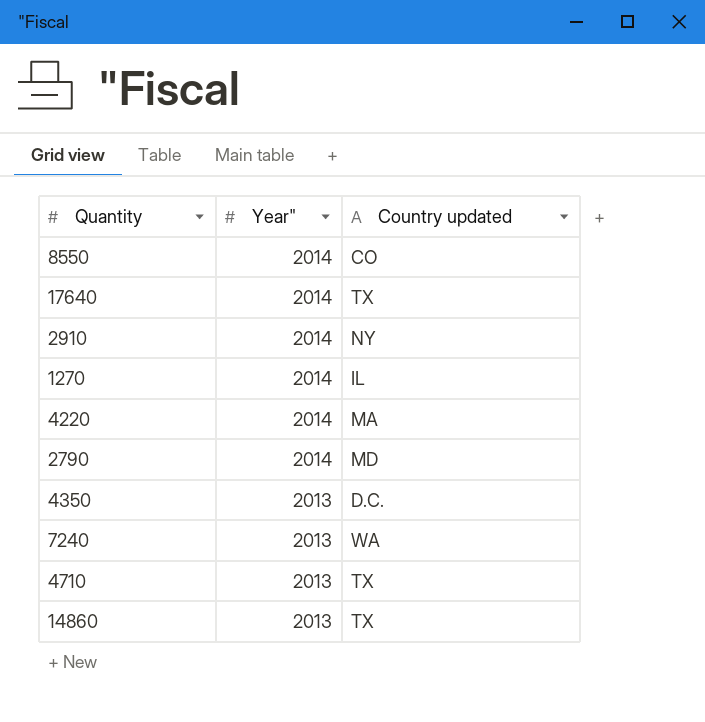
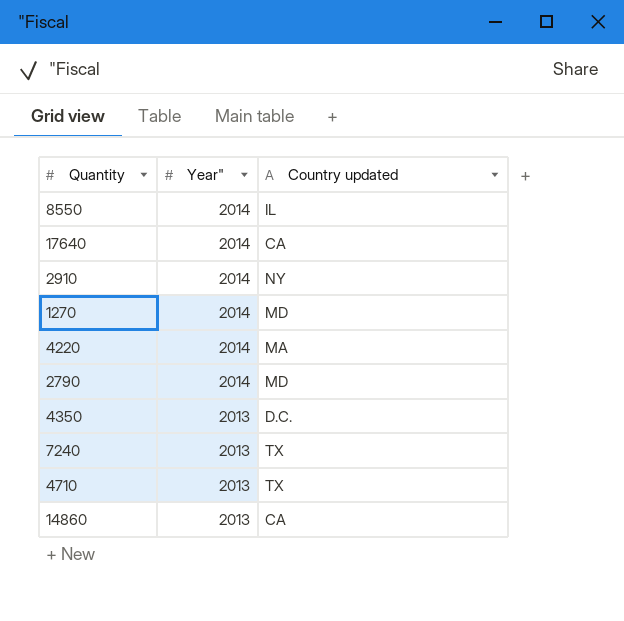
8550 | Country updated: CO -> IL
17640 | Country updated: TX -> CA
1270 | Country updated: IL -> MD
7240 | Country updated: WA -> TX
14860 | Country updated: TX -> CA

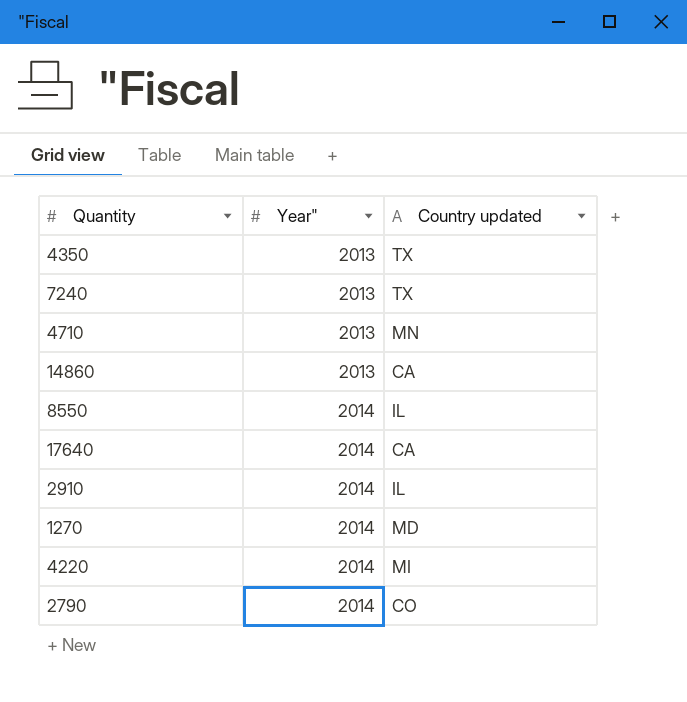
row order: Year" descending -> Year" ascending
4350 | Country updated: D.C. -> TX
4710 | Country updated: TX -> MN
2910 | Country updated: NY -> IL
4220 | Country updated: MA -> MI
2790 | Country updated: MD -> CO

